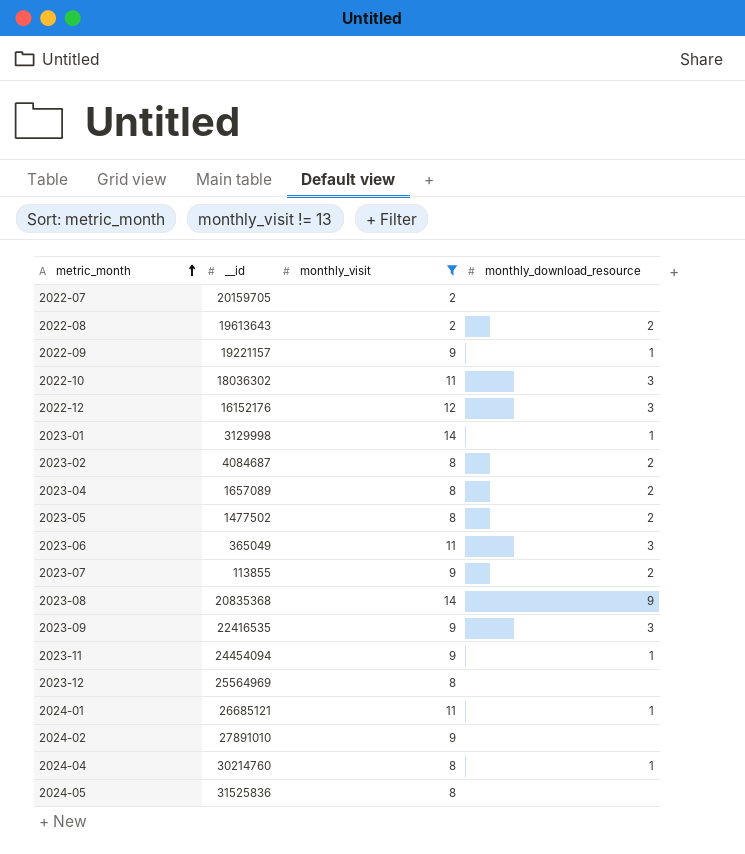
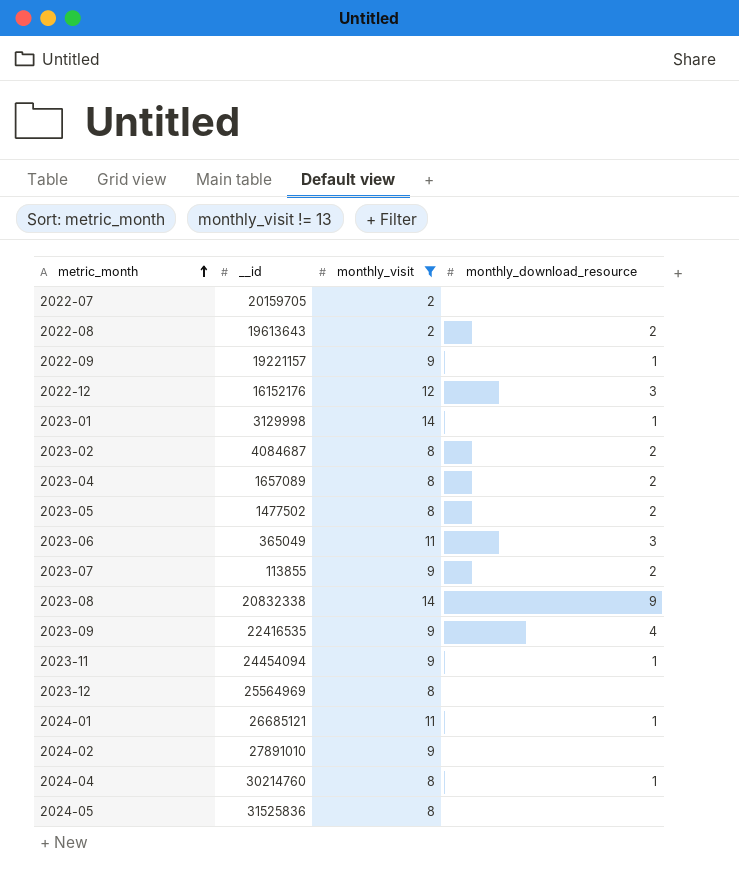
row 2022-10: 18036302 | 11 | 3 -> none
2023-08 | __id: 20835368 -> 20832338
2023-09 | monthly_download_resource: 3 -> 4

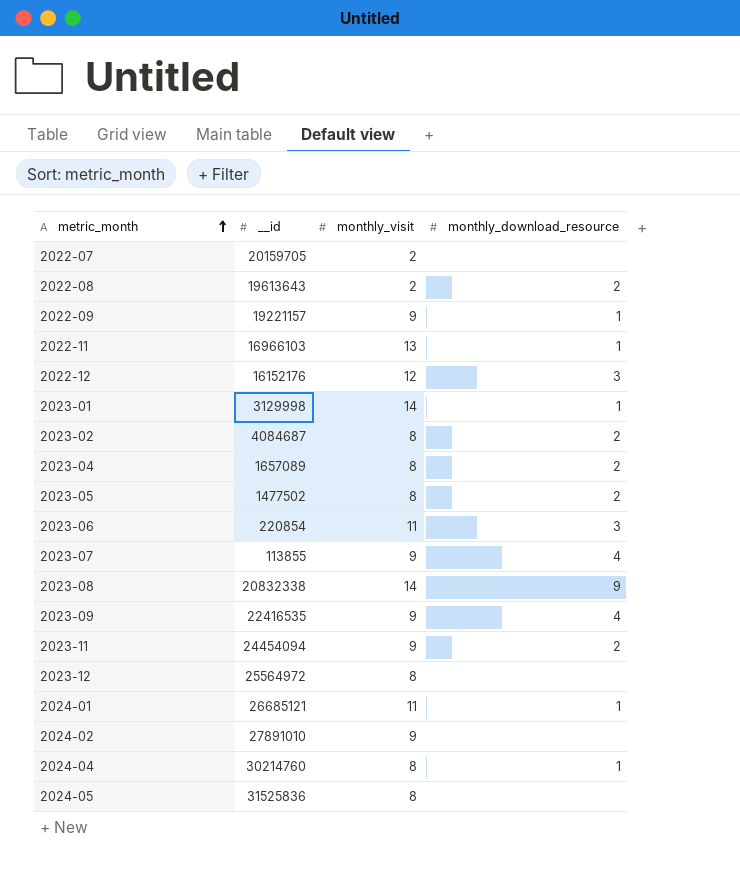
filter: monthly_visit != 13 -> none
2023-06 | __id: 365049 -> 220854
2023-07 | monthly_download_resource: 2 -> 4
2023-11 | monthly_download_resource: 1 -> 2
2023-12 | __id: 25564969 -> 25564972

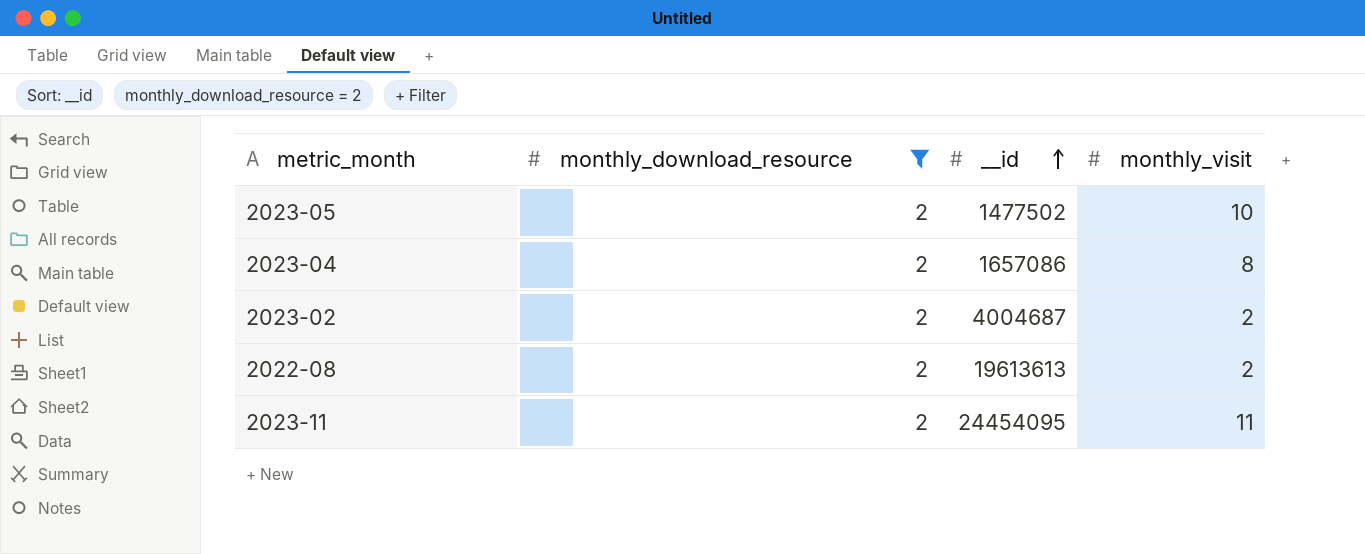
filter: none -> monthly_download_resource = 2
row order: metric_month ascending -> __id ascending
column monthly_download_resource | position: 4 -> 2
2023-05 | monthly_visit: 8 -> 10
2023-04 | __id: 1657089 -> 1657086
2023-02 | __id: 4084687 -> 4004687
2023-02 | monthly_visit: 8 -> 2
2022-08 | __id: 19613643 -> 19613613
2023-11 | __id: 24454094 -> 24454095
2023-11 | monthly_visit: 9 -> 11

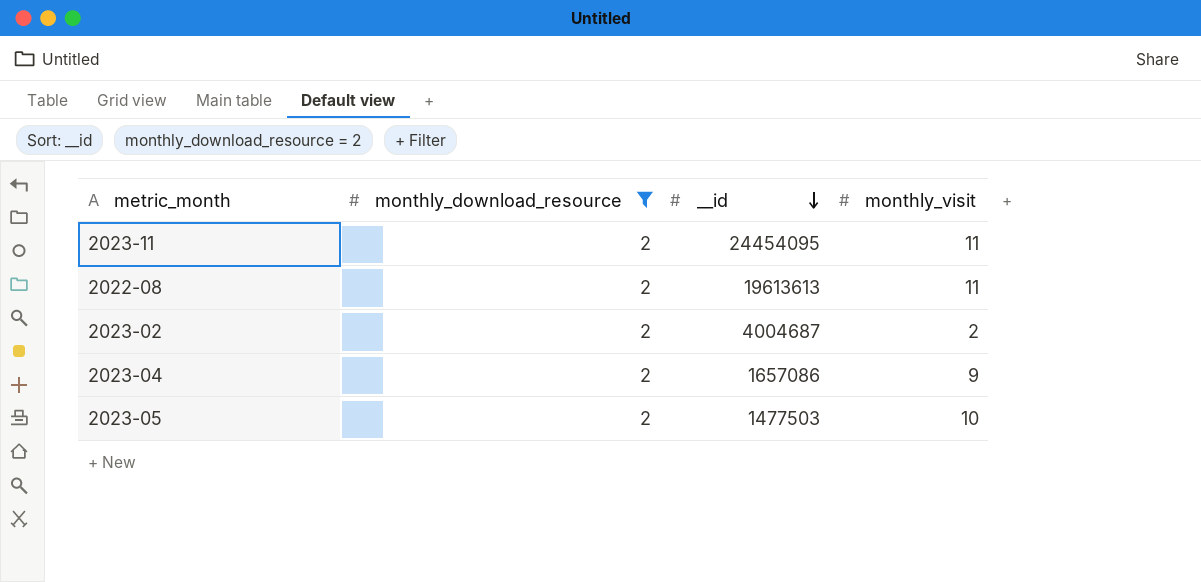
row order: __id ascending -> __id descending
2022-08 | monthly_visit: 2 -> 11
2023-04 | monthly_visit: 8 -> 9
2023-05 | __id: 1477502 -> 1477503

